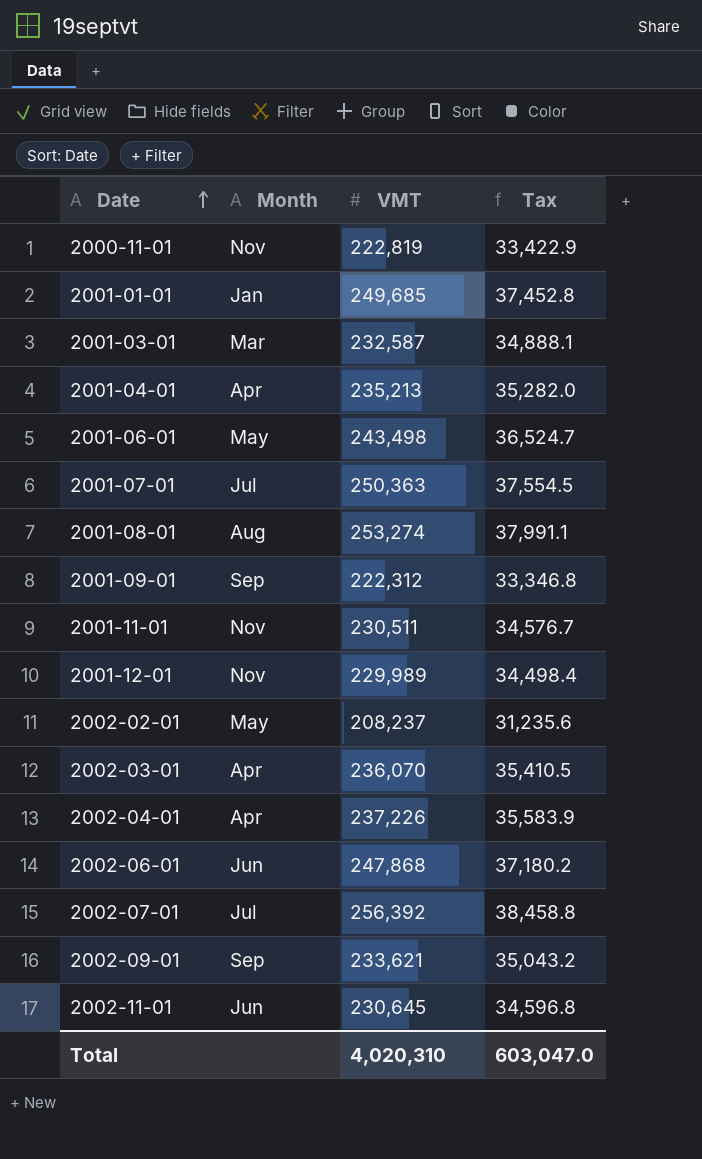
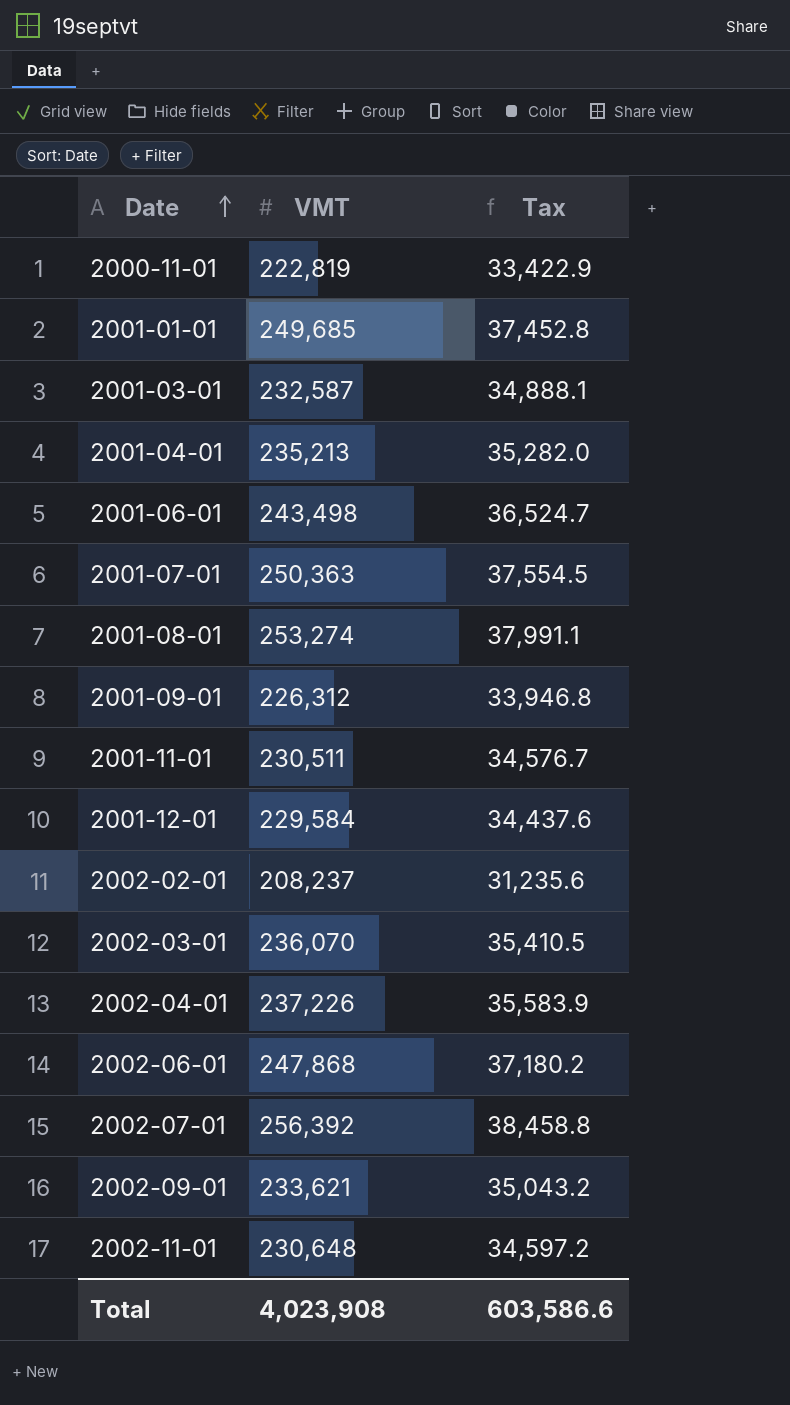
column Month | position: 2 -> none
2001-09-01 | VMT: 222,312 -> 226,312
2001-09-01 | Tax: 33,346.8 -> 33,946.8
2001-12-01 | VMT: 229,989 -> 229,584
2001-12-01 | Tax: 34,498.4 -> 34,437.6
2002-11-01 | VMT: 230,645 -> 230,648
2002-11-01 | Tax: 34,596.8 -> 34,597.2
Total | VMT: 4,020,310 -> 4,023,908
Total | Tax: 603,047.0 -> 603,586.6

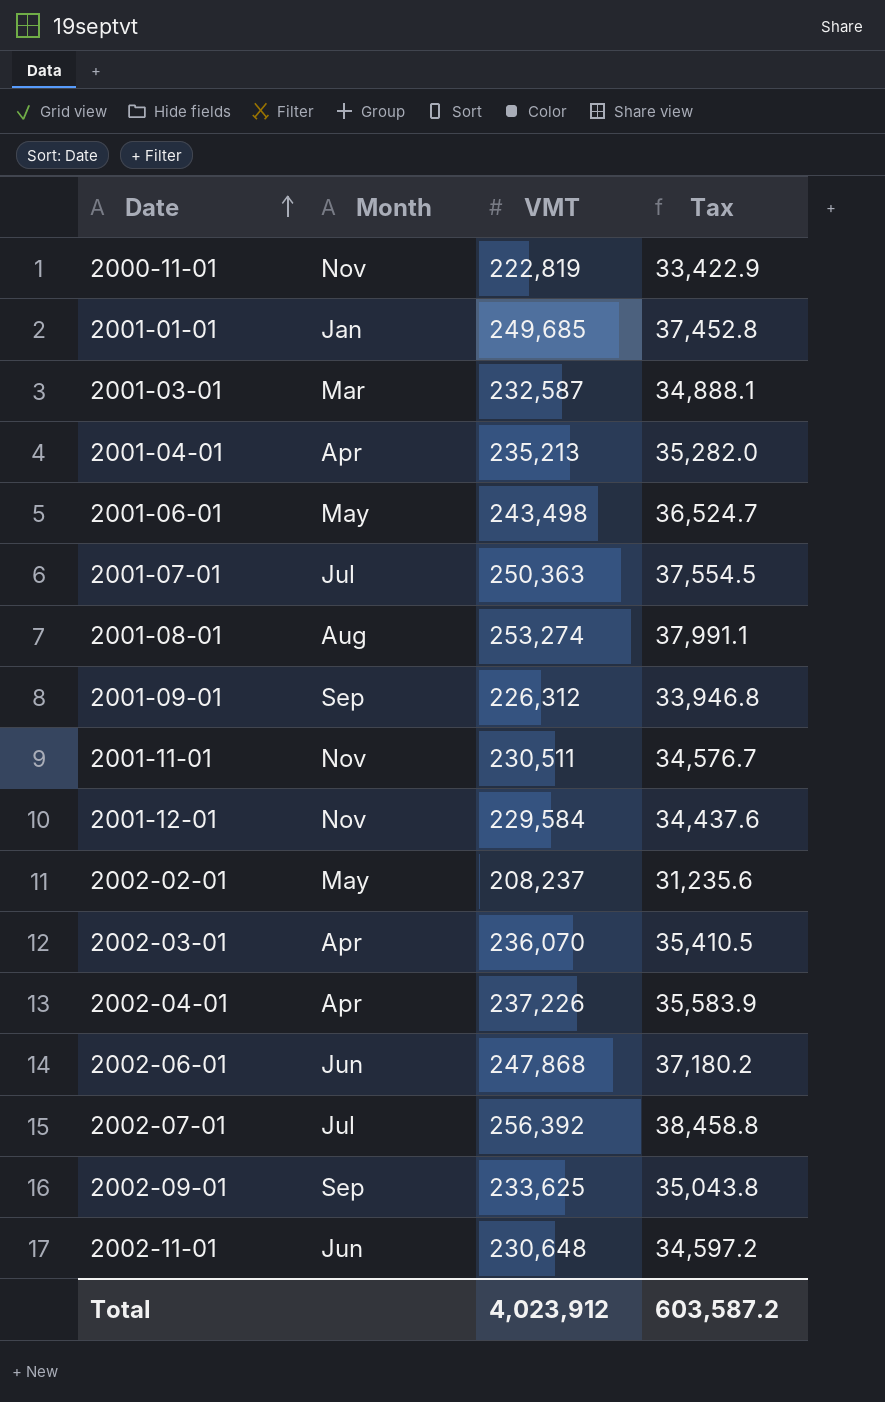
column Month | position: none -> 2
2002-09-01 | VMT: 233,621 -> 233,625
2002-09-01 | Tax: 35,043.2 -> 35,043.8
Total | VMT: 4,023,908 -> 4,023,912
Total | Tax: 603,586.6 -> 603,587.2

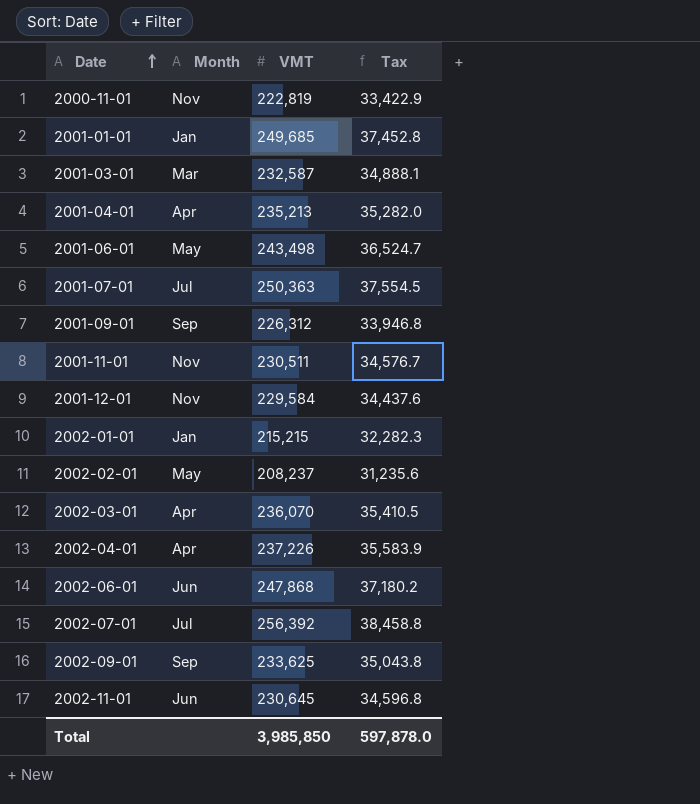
row 2001-08-01: Aug | 253,274 | 37,991.1 -> none
row 2002-01-01: none -> Jan | 215,215 | 32,282.3
2002-11-01 | VMT: 230,648 -> 230,645
2002-11-01 | Tax: 34,597.2 -> 34,596.8
Total | VMT: 4,023,912 -> 3,985,850
Total | Tax: 603,587.2 -> 597,878.0

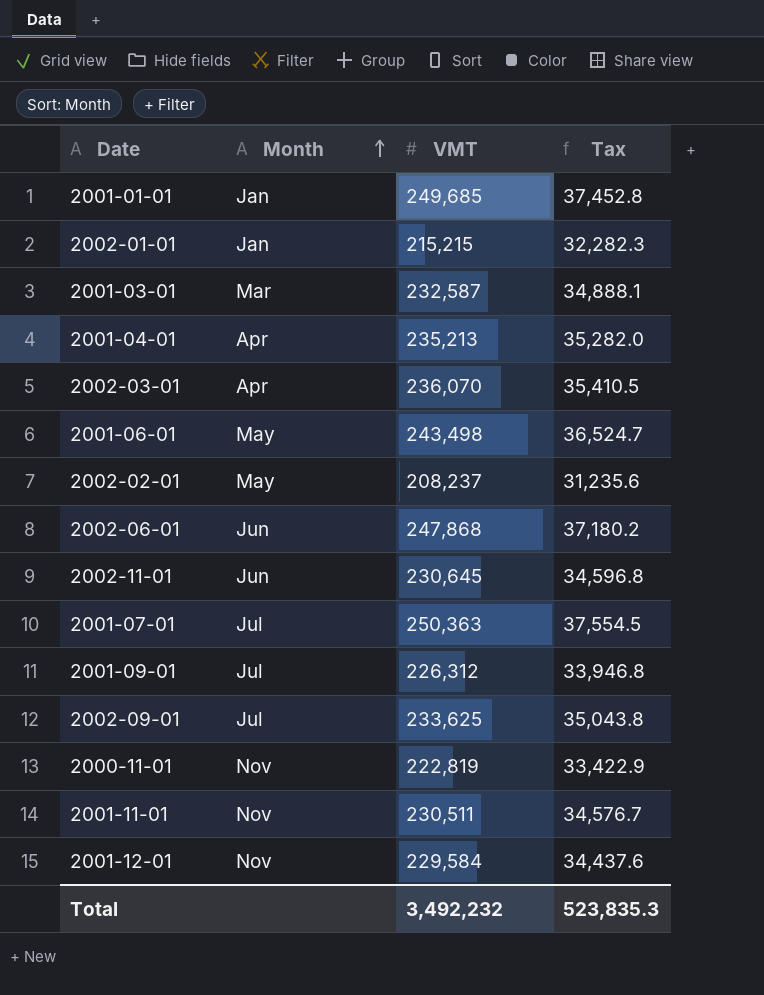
row order: Date ascending -> Month ascending
row 2002-04-01: Apr | 237,226 | 35,583.9 -> none
row 2002-07-01: Jul | 256,392 | 38,458.8 -> none
2001-09-01 | Month: Sep -> Jul
2002-09-01 | Month: Sep -> Jul
Total | VMT: 3,985,850 -> 3,492,232
Total | Tax: 597,878.0 -> 523,835.3

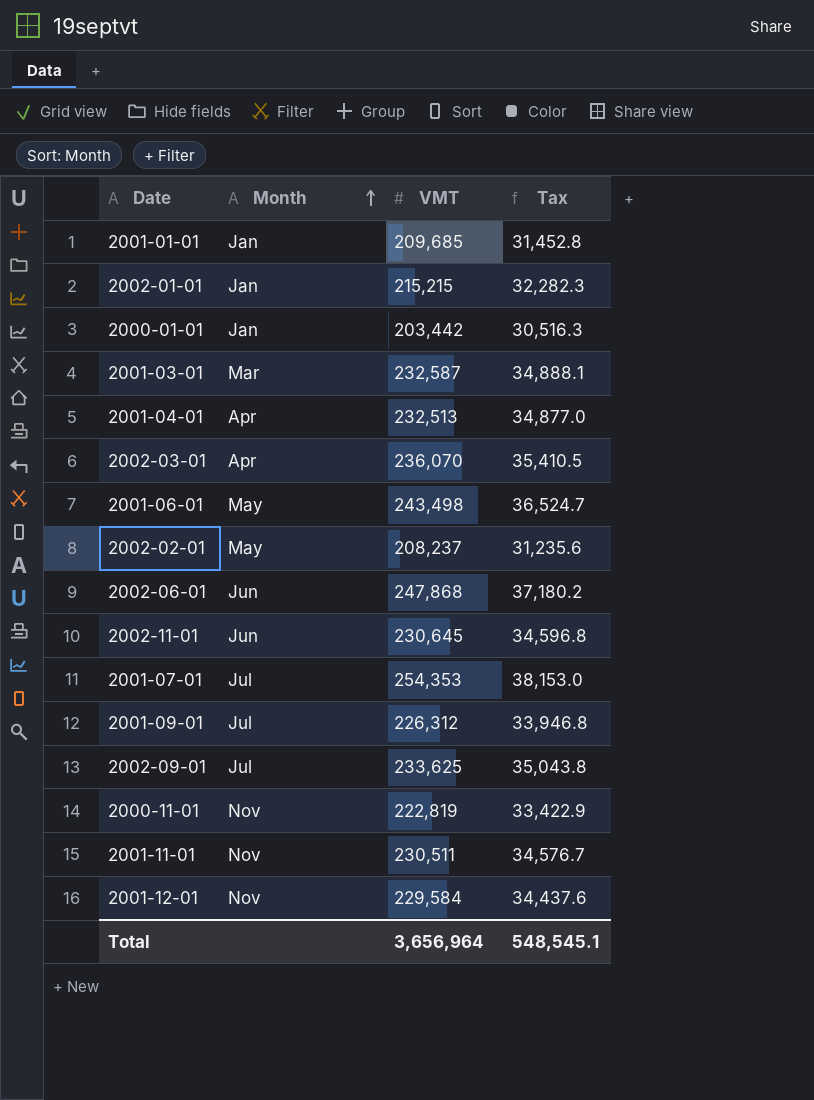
2001-01-01 | VMT: 249,685 -> 209,685
2001-01-01 | Tax: 37,452.8 -> 31,452.8
row 2000-01-01: none -> Jan | 203,442 | 30,516.3
2001-04-01 | VMT: 235,213 -> 232,513
2001-04-01 | Tax: 35,282.0 -> 34,877.0
2001-07-01 | VMT: 250,363 -> 254,353
2001-07-01 | Tax: 37,554.5 -> 38,153.0
Total | VMT: 3,492,232 -> 3,656,964
Total | Tax: 523,835.3 -> 548,545.1

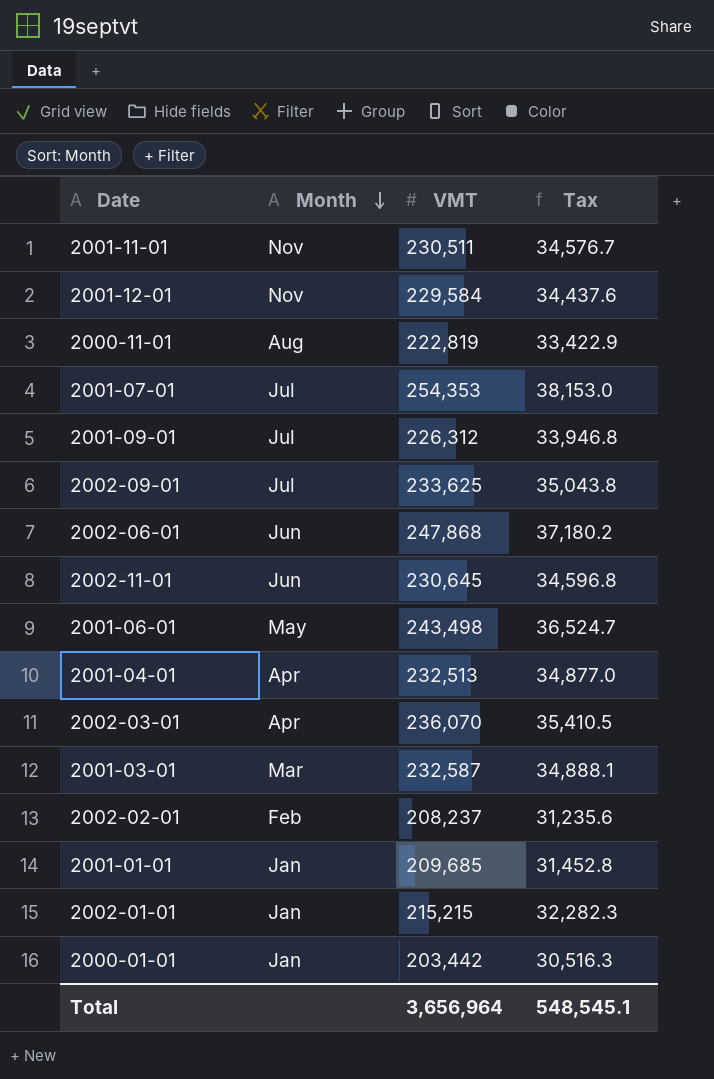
row order: Month ascending -> Month descending
2000-11-01 | Month: Nov -> Aug
2002-02-01 | Month: May -> Feb

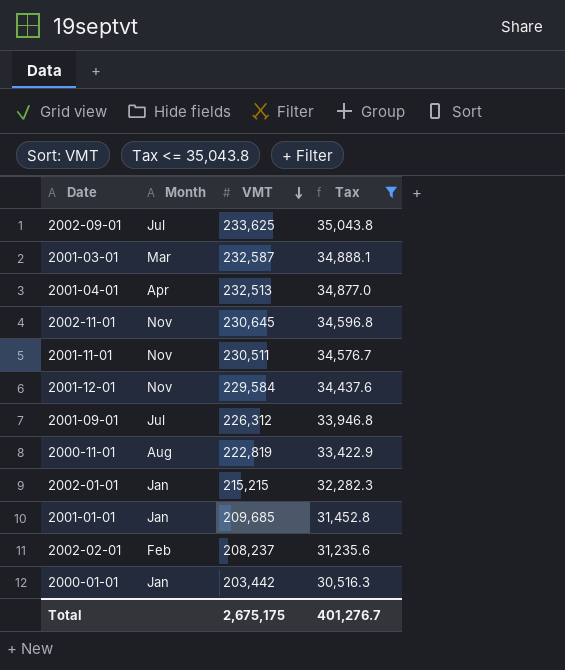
filter: none -> Tax <= 35,043.8
row order: Month descending -> VMT descending
2002-11-01 | Month: Jun -> Nov
Total | VMT: 3,656,964 -> 2,675,175
Total | Tax: 548,545.1 -> 401,276.7

